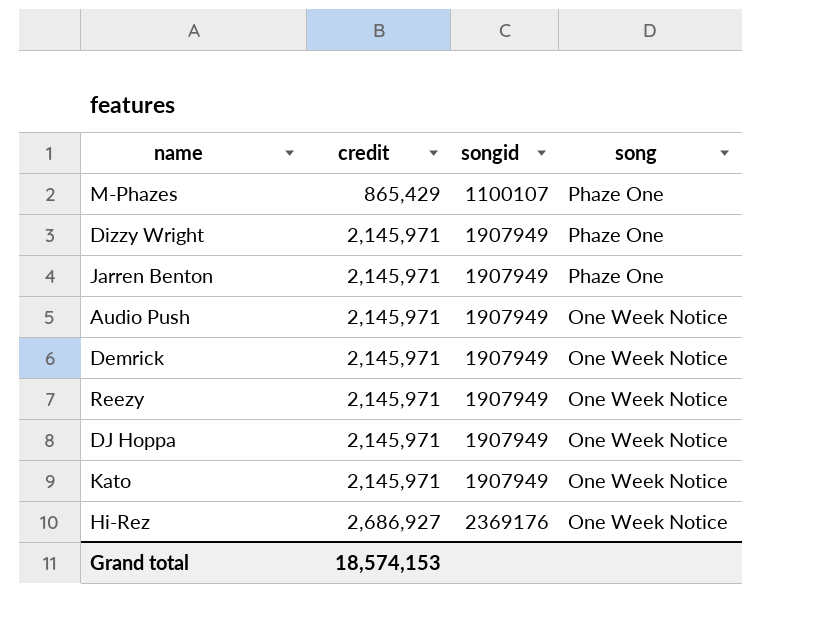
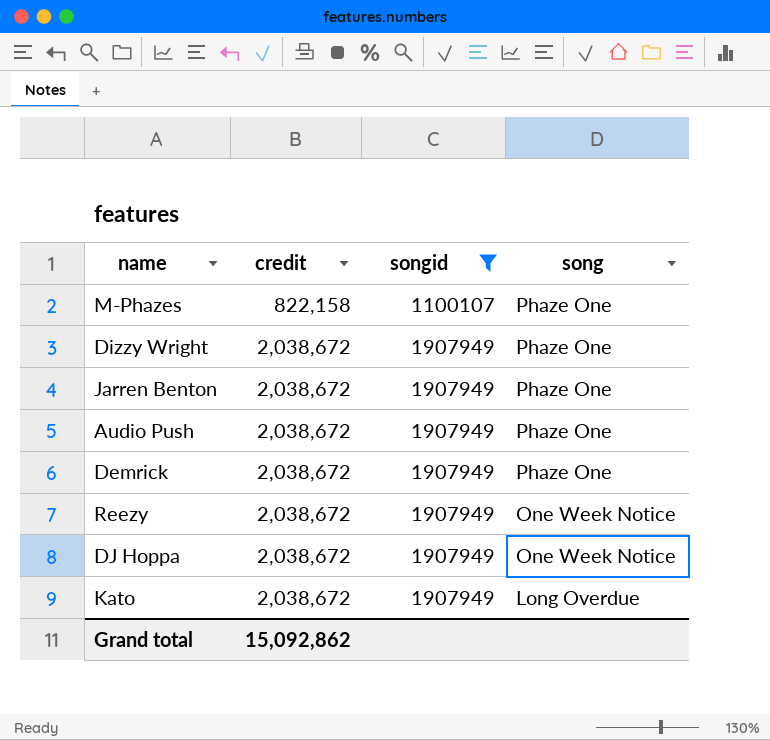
filter: none -> songid != 2369176
M-Phazes | credit: 865,429 -> 822,158
Dizzy Wright | credit: 2,145,971 -> 2,038,672
Jarren Benton | credit: 2,145,971 -> 2,038,672
Audio Push | credit: 2,145,971 -> 2,038,672
Audio Push | song: One Week Notice -> Phaze One
Demrick | credit: 2,145,971 -> 2,038,672
Demrick | song: One Week Notice -> Phaze One
Reezy | credit: 2,145,971 -> 2,038,672
DJ Hoppa | credit: 2,145,971 -> 2,038,672
Kato | credit: 2,145,971 -> 2,038,672
Kato | song: One Week Notice -> Long Overdue
Grand total | credit: 18,574,153 -> 15,092,862

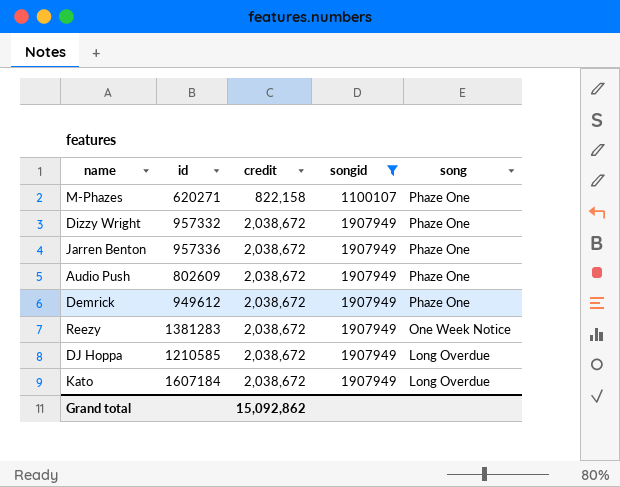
column id | position: none -> 2
DJ Hoppa | song: One Week Notice -> Long Overdue

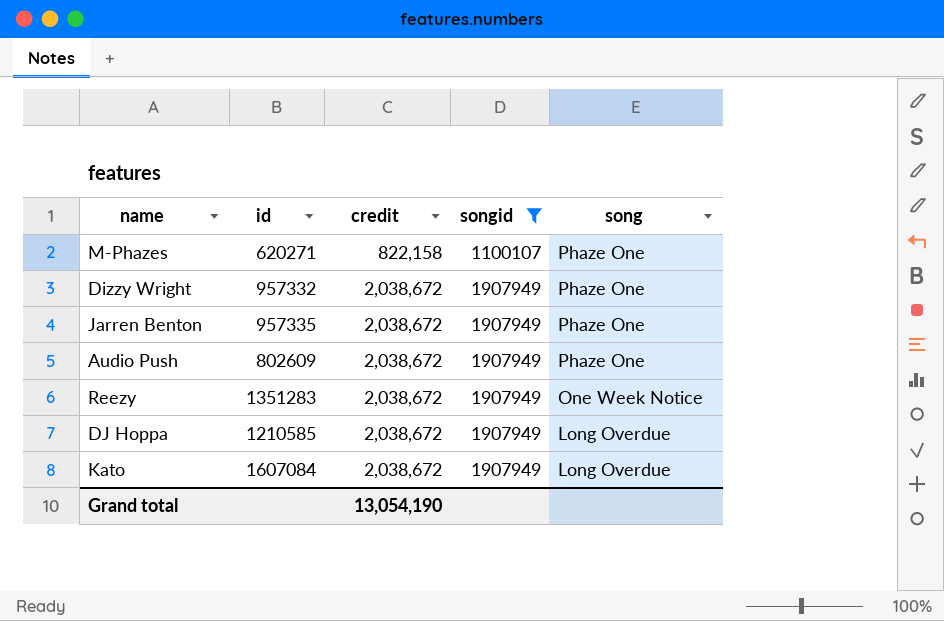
row Demrick: 949612 | 2,038,672 | 1907949 | Phaze One -> none
Jarren Benton | id: 957336 -> 957335
Reezy | id: 1381283 -> 1351283
Kato | id: 1607184 -> 1607084
Grand total | credit: 15,092,862 -> 13,054,190

